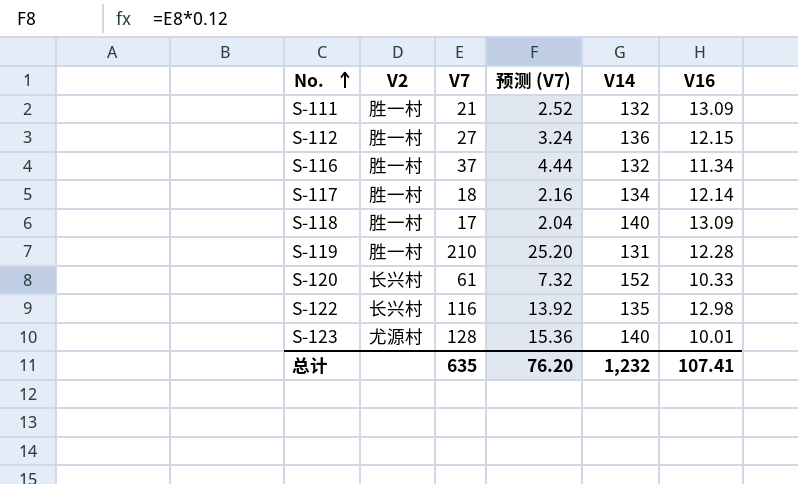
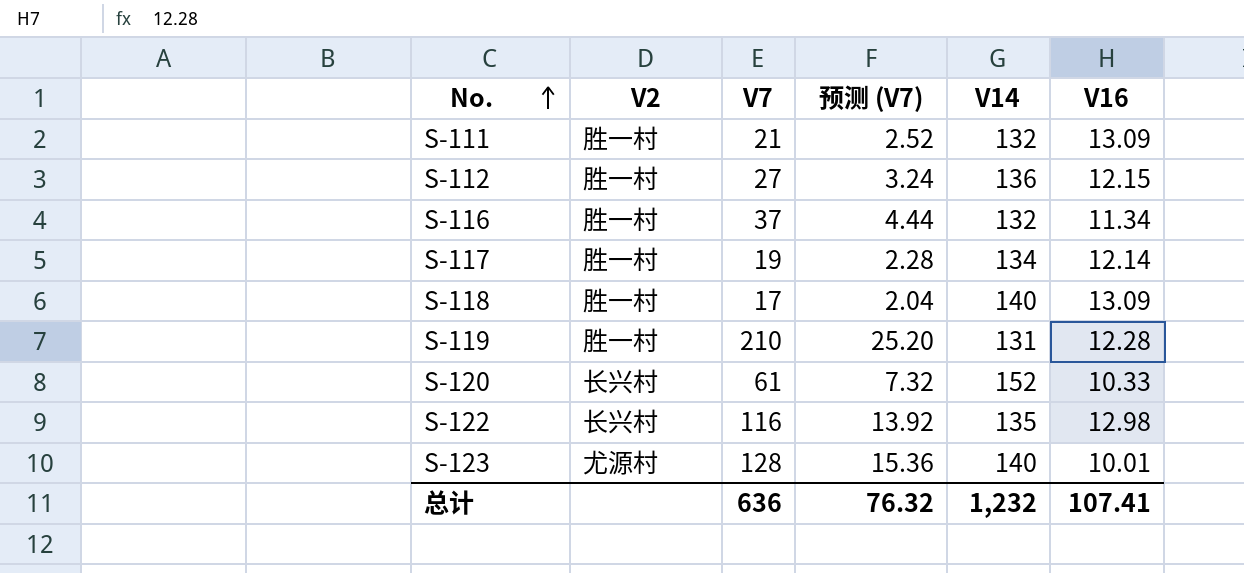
S-117 | V7: 18 -> 19
S-117 | 预测 (V7): 2.16 -> 2.28
总计 | V7: 635 -> 636
总计 | 预测 (V7): 76.20 -> 76.32

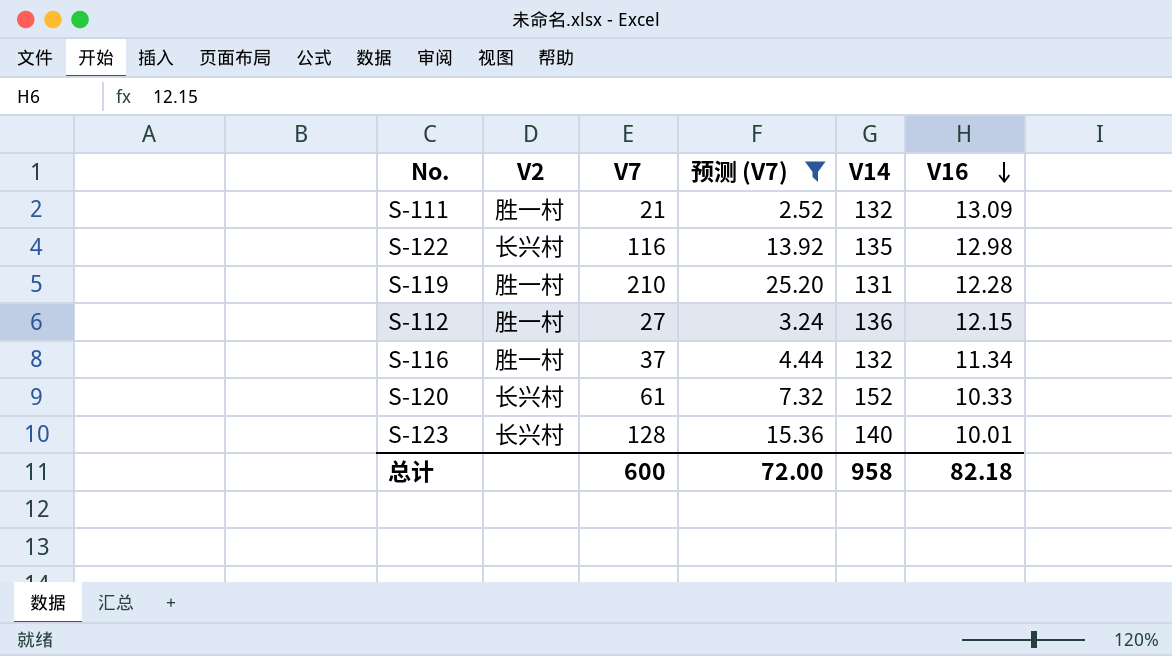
filter: none -> 预测 (V7) >= 2.52
row order: No. ascending -> V16 descending
S-123 | V2: 尤源村 -> 长兴村
总计 | V7: 636 -> 600
总计 | 预测 (V7): 76.32 -> 72.00
总计 | V14: 1,232 -> 958
总计 | V16: 107.41 -> 82.18

